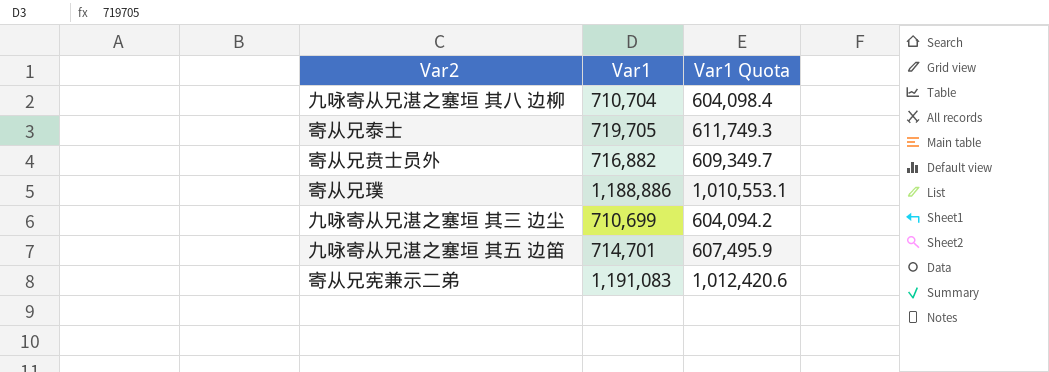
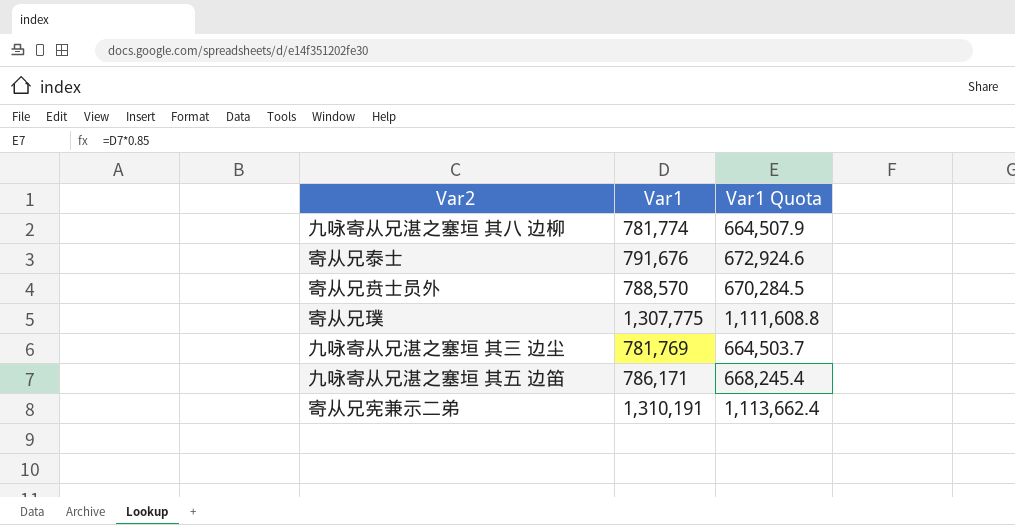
九咏寄从兄湛之塞垣 其八 边柳 | Var1: 710,704 -> 781,774
九咏寄从兄湛之塞垣 其八 边柳 | Var1 Quota: 604,098.4 -> 664,507.9
寄从兄泰士 | Var1: 719,705 -> 791,676
寄从兄泰士 | Var1 Quota: 611,749.3 -> 672,924.6
寄从兄贲士员外 | Var1: 716,882 -> 788,570
寄从兄贲士员外 | Var1 Quota: 609,349.7 -> 670,284.5
寄从兄璞 | Var1: 1,188,886 -> 1,307,775
寄从兄璞 | Var1 Quota: 1,010,553.1 -> 1,111,608.8
九咏寄从兄湛之塞垣 其三 边尘 | Var1: 710,699 -> 781,769
九咏寄从兄湛之塞垣 其三 边尘 | Var1 Quota: 604,094.2 -> 664,503.7
九咏寄从兄湛之塞垣 其五 边笛 | Var1: 714,701 -> 786,171
九咏寄从兄湛之塞垣 其五 边笛 | Var1 Quota: 607,495.9 -> 668,245.4
寄从兄宪兼示二弟 | Var1: 1,191,083 -> 1,310,191
寄从兄宪兼示二弟 | Var1 Quota: 1,012,420.6 -> 1,113,662.4

